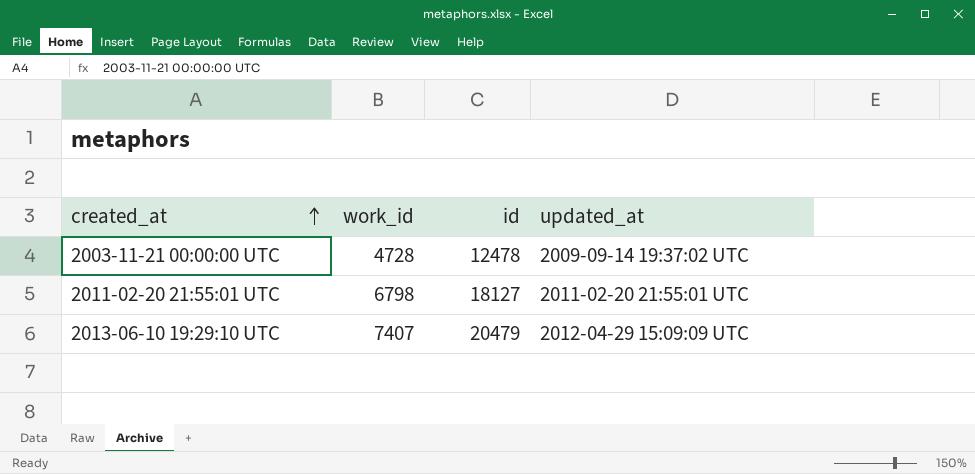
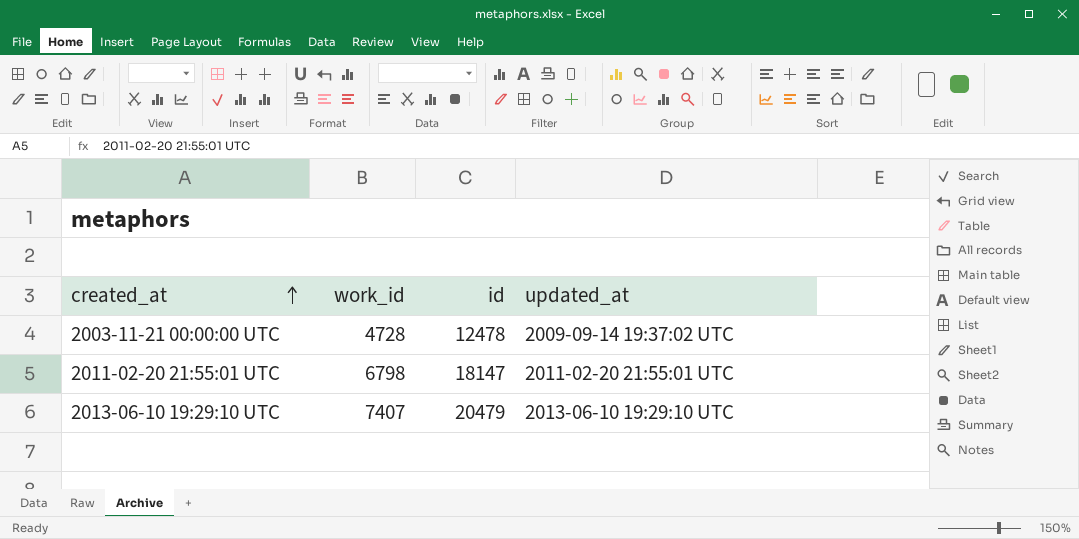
2011-02-20 21:55:01 UTC | id: 18127 -> 18147
2013-06-10 19:29:10 UTC | updated_at: 2012-04-29 15:09:09 UTC -> 2013-06-10 19:29:10 UTC

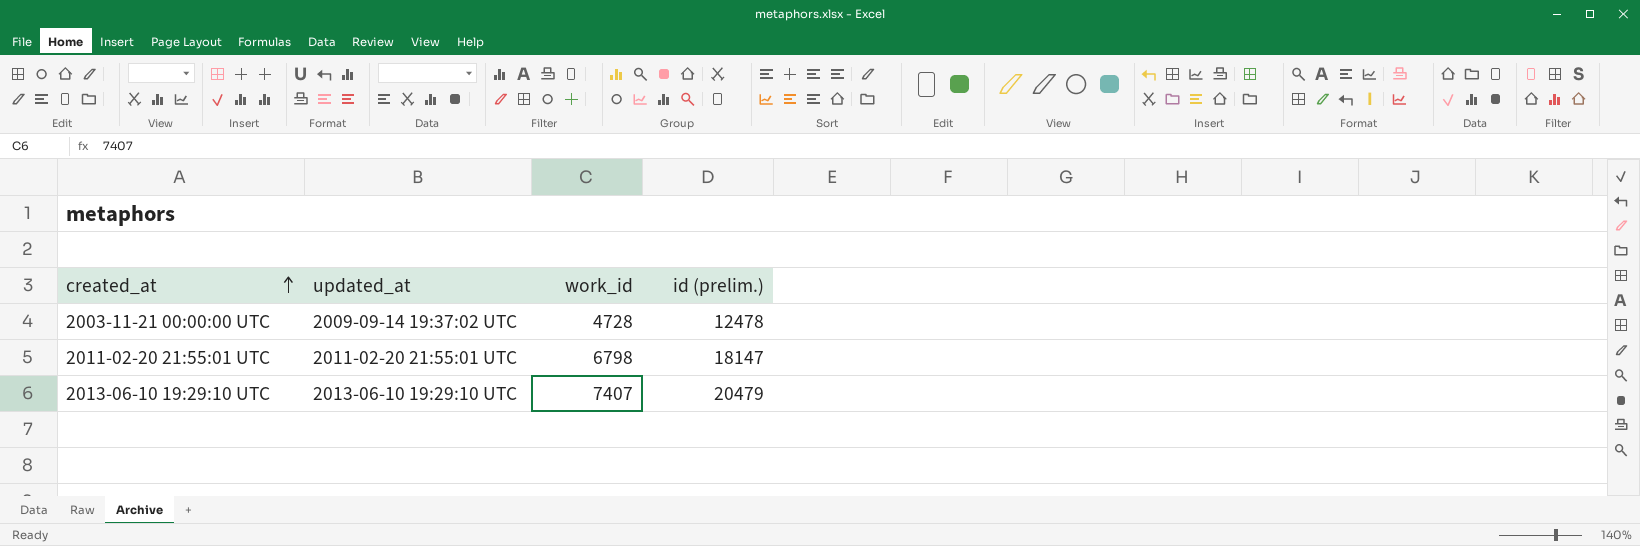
column updated_at | position: 4 -> 2
column name: id -> id (prelim.)

